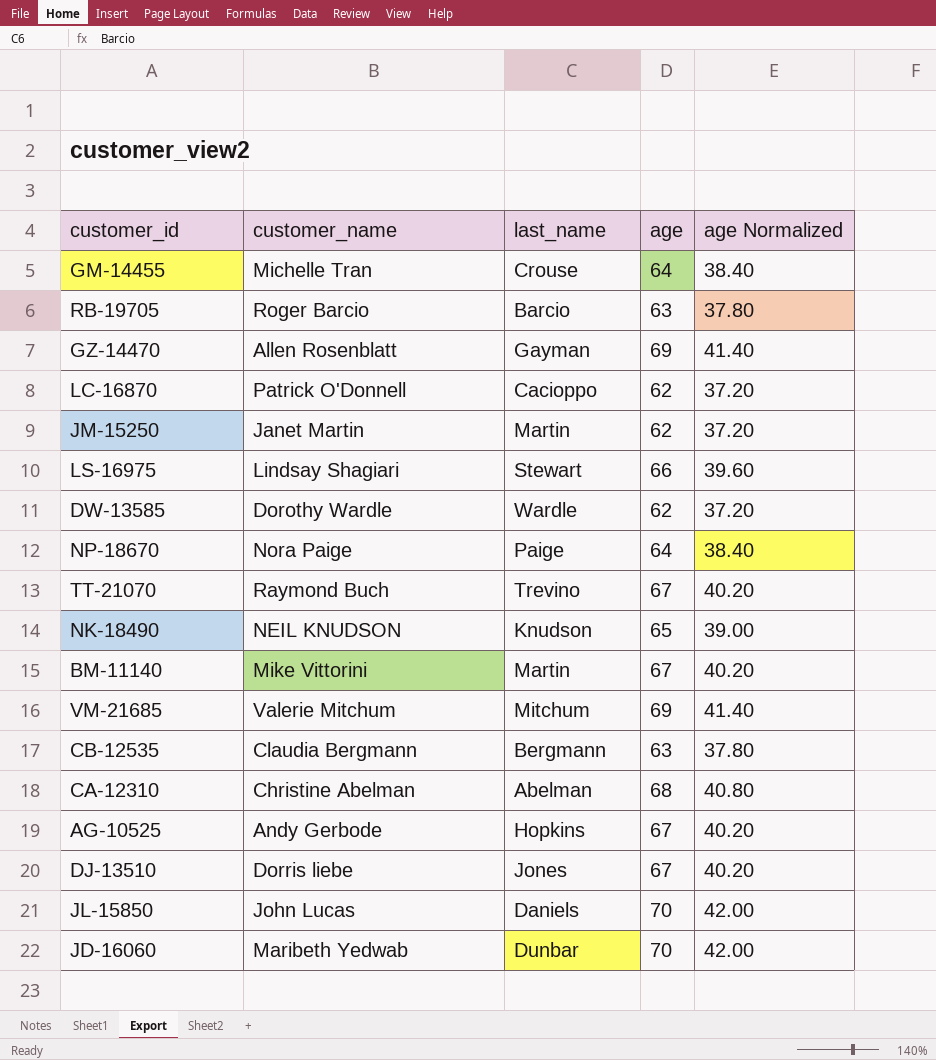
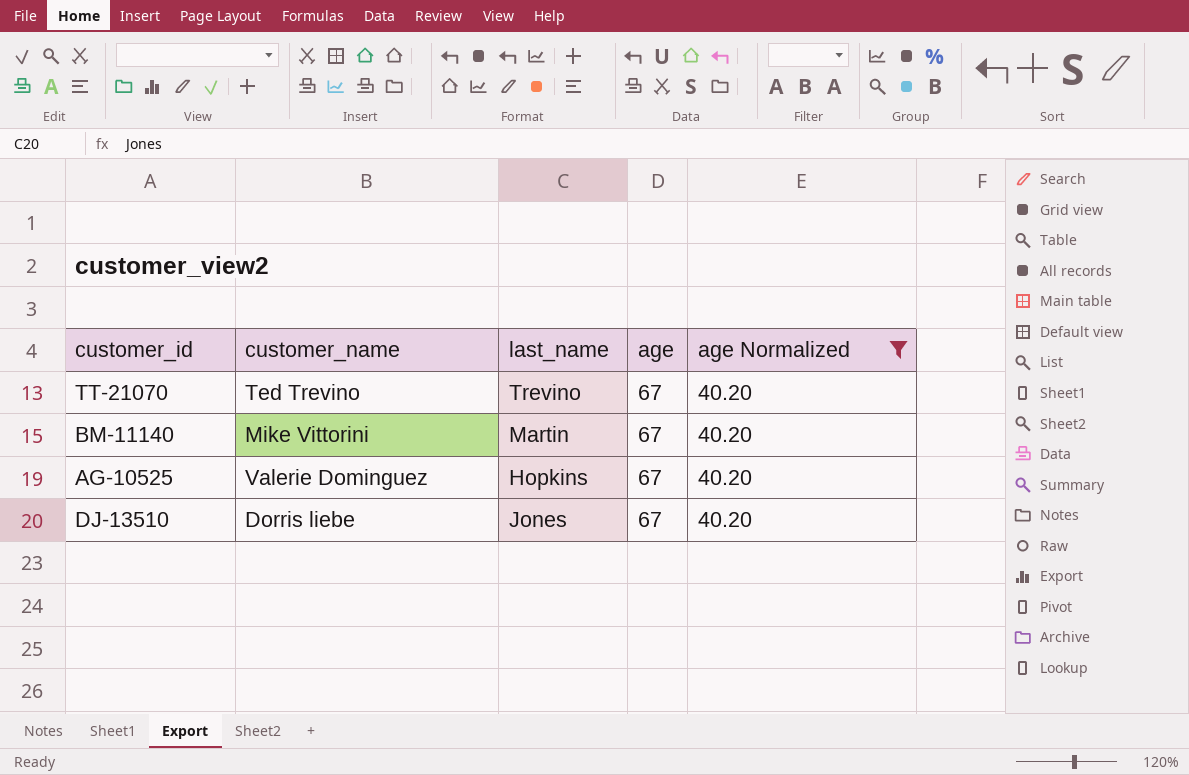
filter: none -> age Normalized = 40.20
TT-21070 | customer_name: Raymond Buch -> Ted Trevino
AG-10525 | customer_name: Andy Gerbode -> Valerie Dominguez

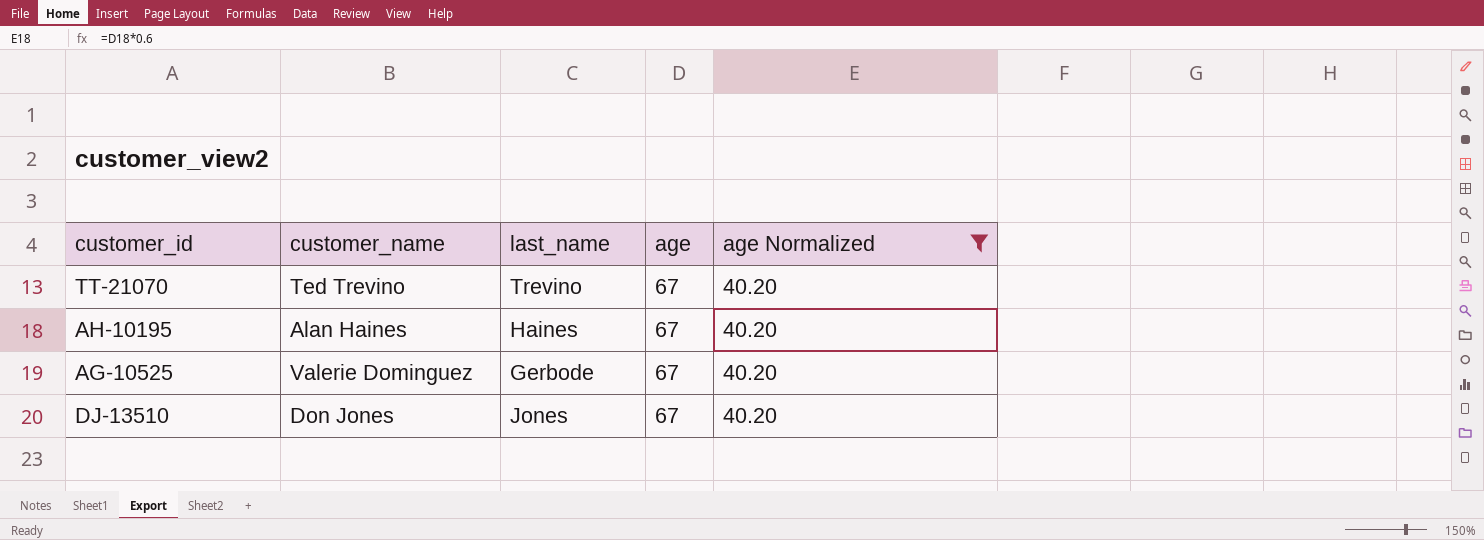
row BM-11140: Mike Vittorini | Martin | 67 | 40.20 -> none
row AH-10195: none -> Alan Haines | Haines | 67 | 40.20
AG-10525 | last_name: Hopkins -> Gerbode
DJ-13510 | customer_name: Dorris liebe -> Don Jones

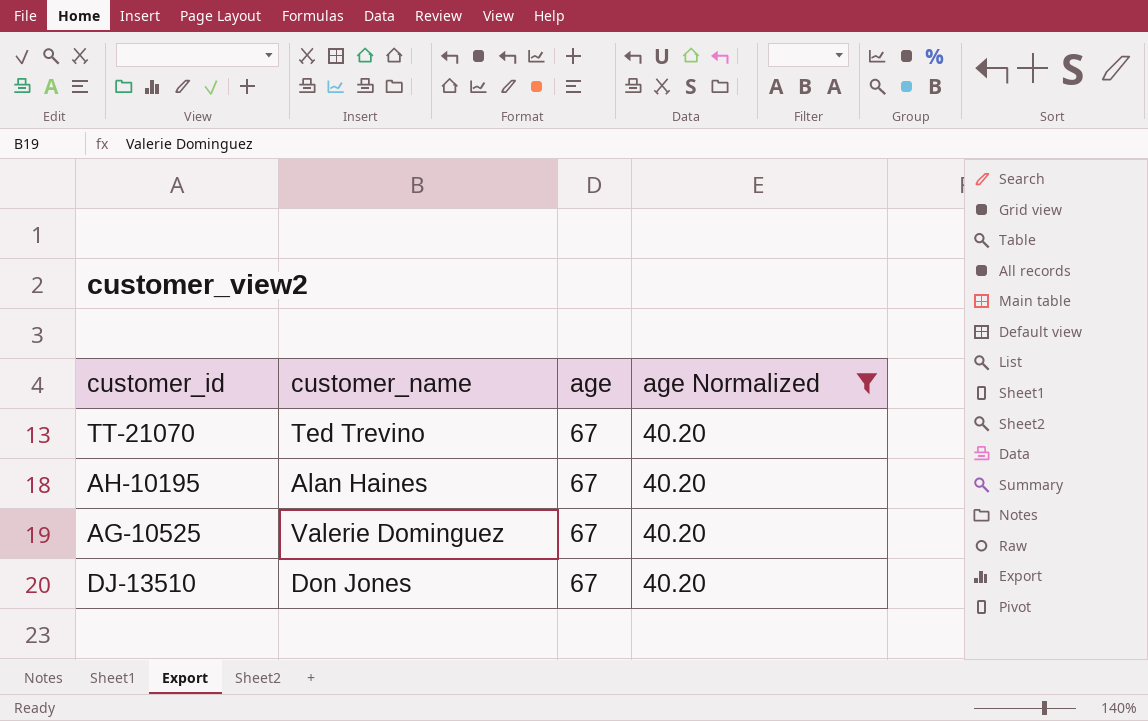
column last_name | position: 3 -> none

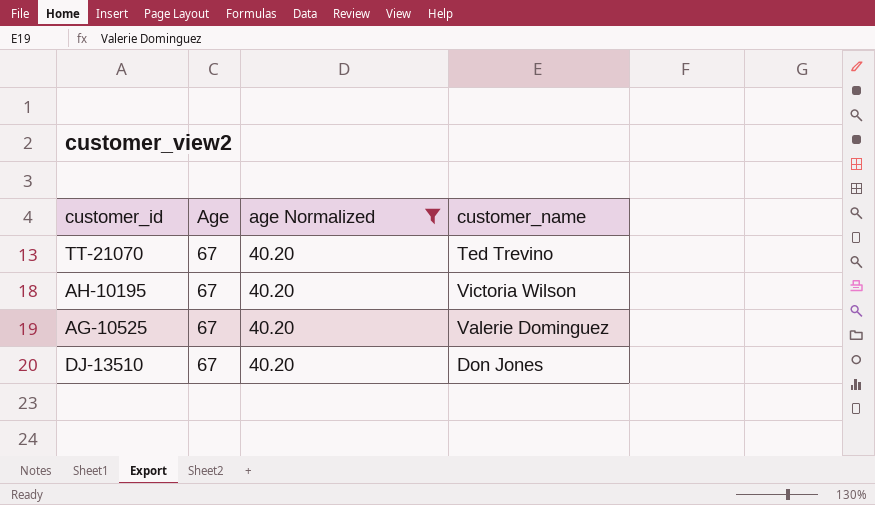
column name: age -> Age
column customer_name | position: 2 -> 4
AH-10195 | customer_name: Alan Haines -> Victoria Wilson

